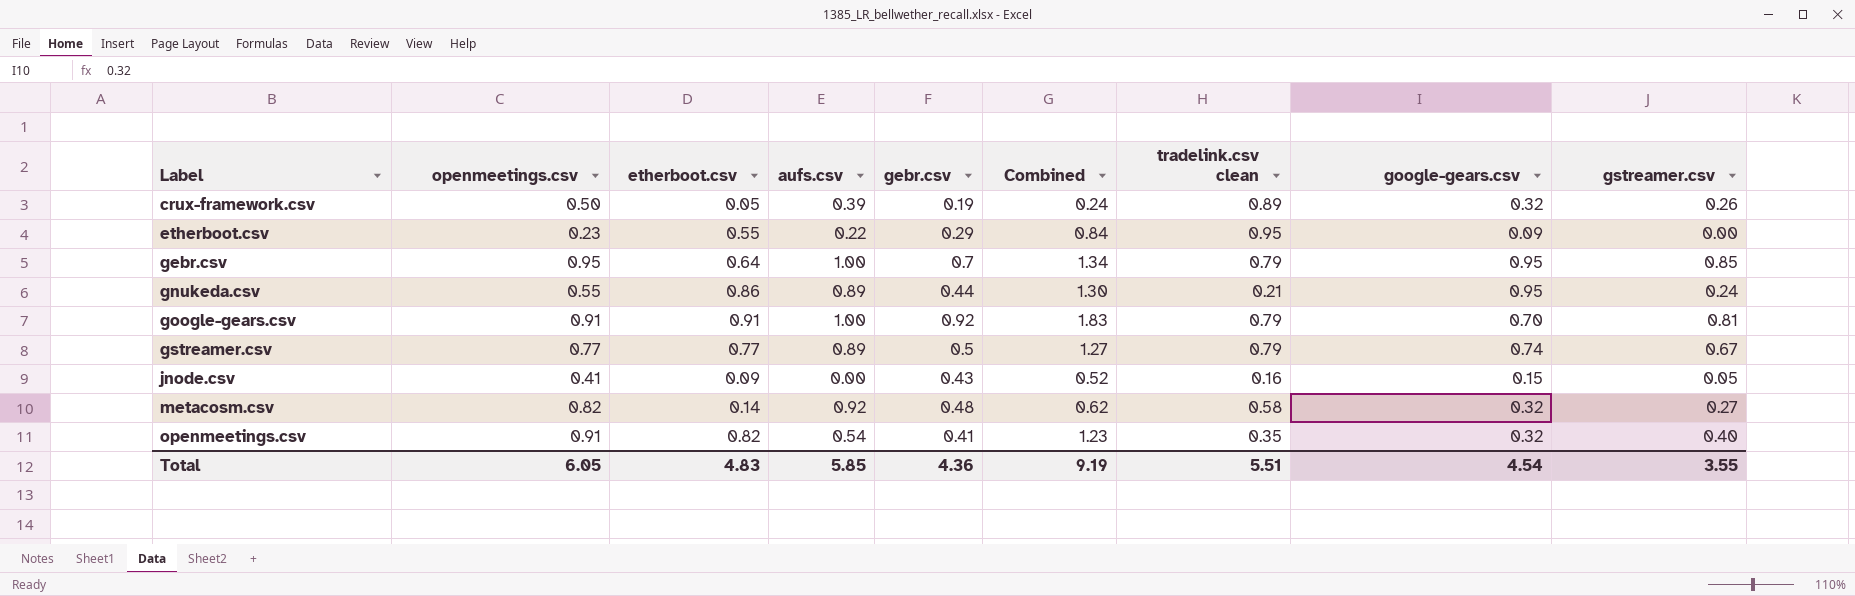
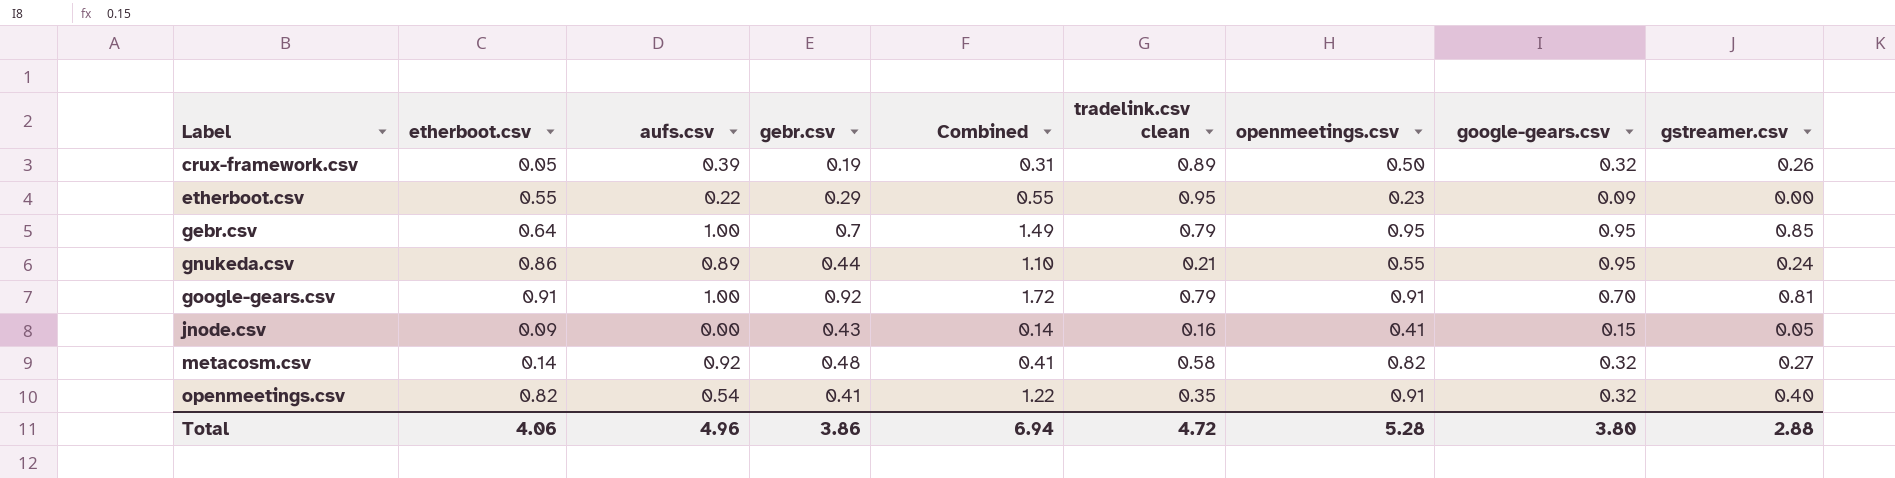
column Combined | formula: [etherboot.csv] + [gebr.csv] -> [etherboot.csv] + [gstreamer.csv]
column openmeetings.csv | position: 2 -> 7
row gstreamer.csv: 0.77 | 0.77 | 0.89 | 0.5 | 1.27 | 0.79 | 0.74 | 0.67 -> none
Total | etherboot.csv: 4.83 -> 4.06
Total | aufs.csv: 5.85 -> 4.96
Total | gebr.csv: 4.36 -> 3.86
Total | Combined: 9.19 -> 6.94
Total | tradelink.csv clean: 5.51 -> 4.72
Total | openmeetings.csv: 6.05 -> 5.28
Total | google-gears.csv: 4.54 -> 3.80
Total | gstreamer.csv: 3.55 -> 2.88

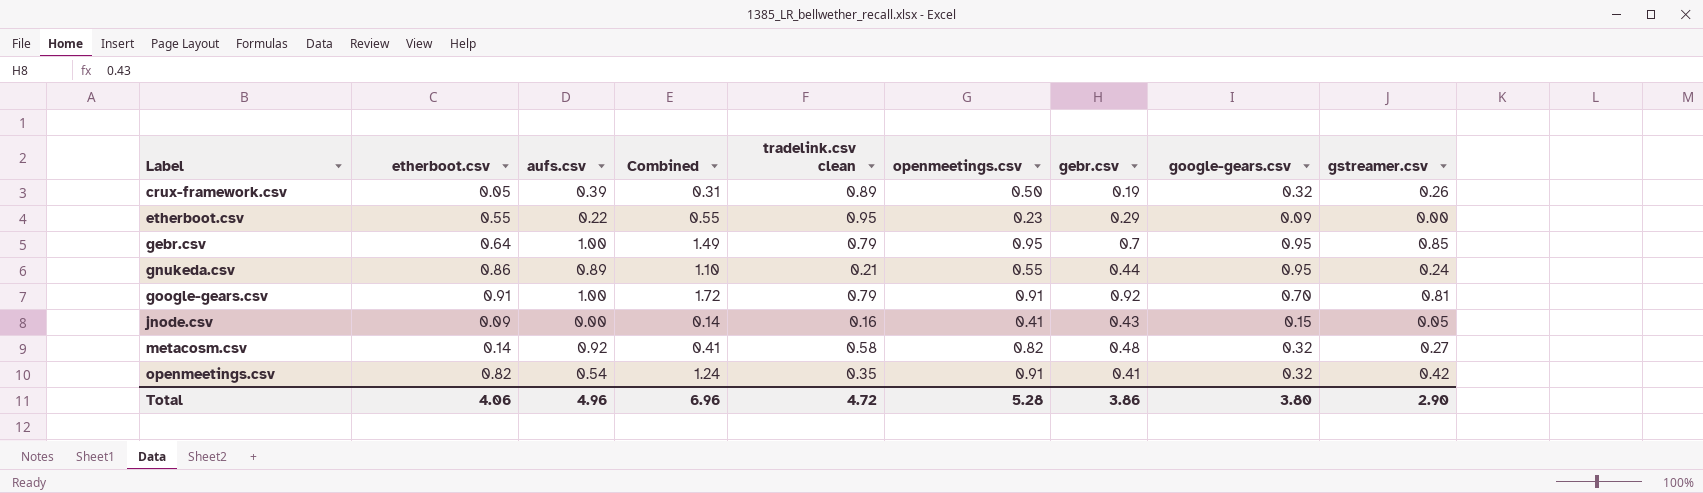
column gebr.csv | position: 4 -> 7
openmeetings.csv | Combined: 1.22 -> 1.24
openmeetings.csv | gstreamer.csv: 0.40 -> 0.42
Total | Combined: 6.94 -> 6.96
Total | gstreamer.csv: 2.88 -> 2.90

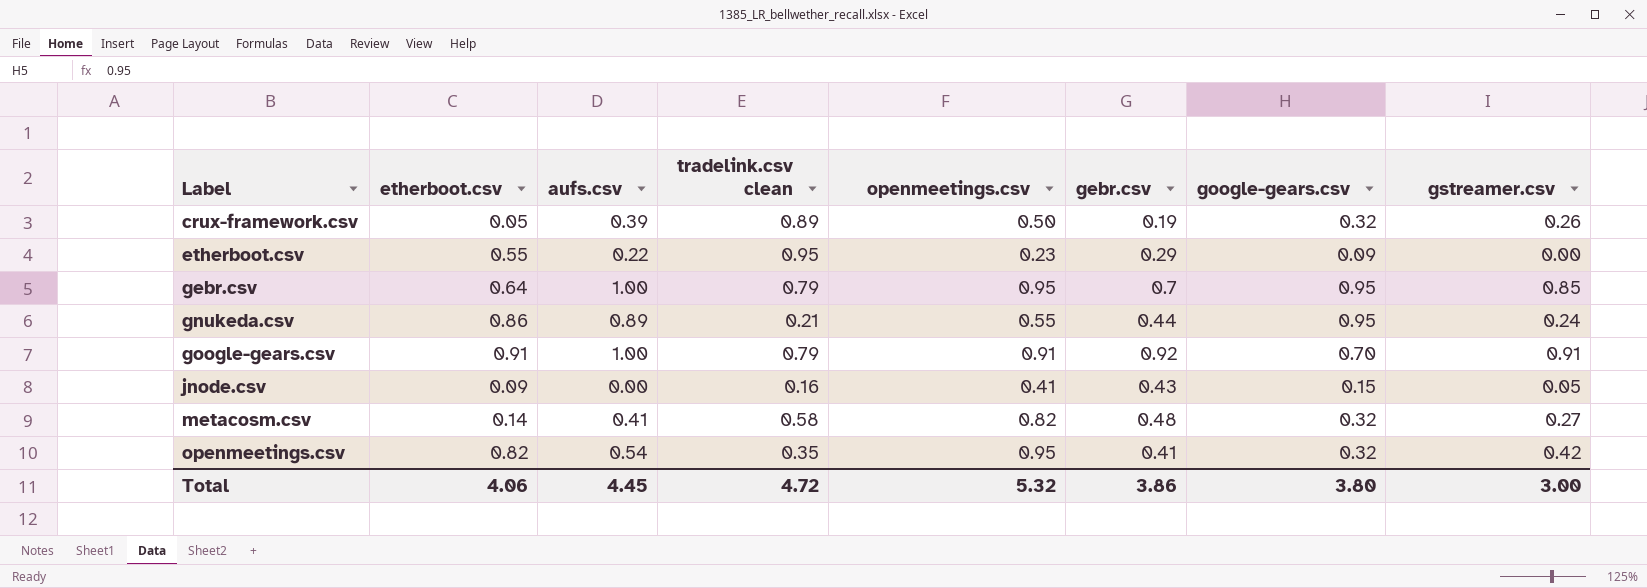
column Combined | formula: [etherboot.csv] + [gstreamer.csv] -> none
google-gears.csv | gstreamer.csv: 0.81 -> 0.91
metacosm.csv | aufs.csv: 0.92 -> 0.41
openmeetings.csv | openmeetings.csv: 0.91 -> 0.95
Total | aufs.csv: 4.96 -> 4.45
Total | openmeetings.csv: 5.28 -> 5.32
Total | gstreamer.csv: 2.90 -> 3.00

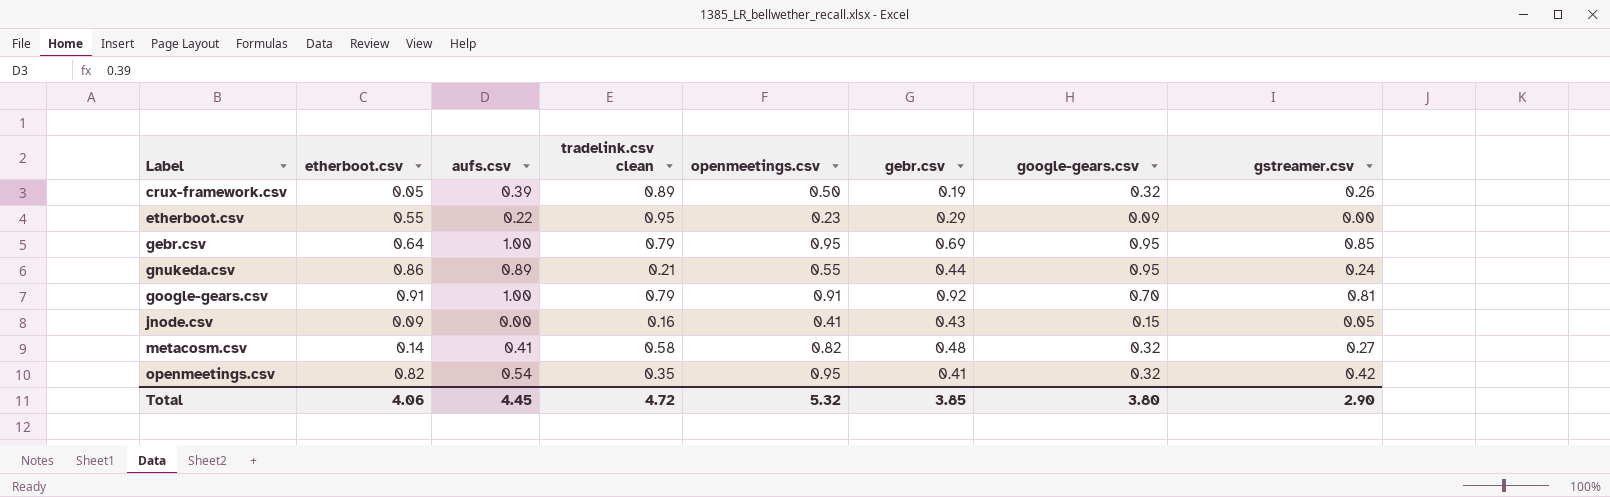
gebr.csv | gebr.csv: 0.7 -> 0.69
google-gears.csv | gstreamer.csv: 0.91 -> 0.81
Total | gebr.csv: 3.86 -> 3.85
Total | gstreamer.csv: 3.00 -> 2.90

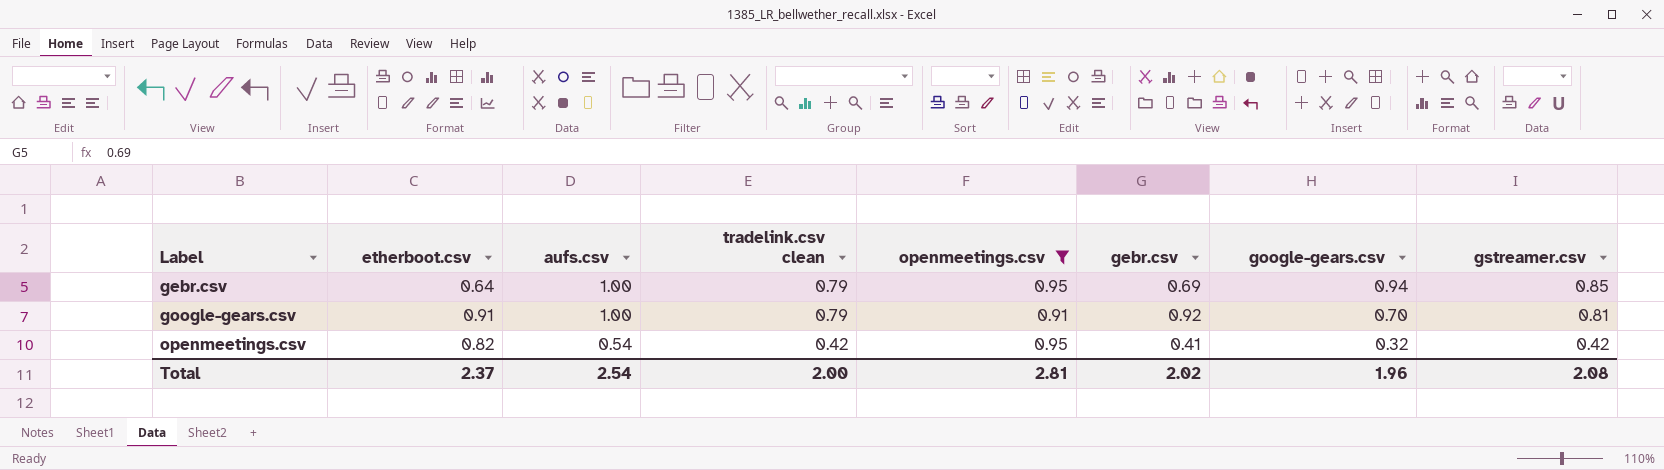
filter: none -> openmeetings.csv >= 0.91
gebr.csv | google-gears.csv: 0.95 -> 0.94
openmeetings.csv | tradelink.csv clean: 0.35 -> 0.42
Total | etherboot.csv: 4.06 -> 2.37
Total | aufs.csv: 4.45 -> 2.54
Total | tradelink.csv clean: 4.72 -> 2.00
Total | openmeetings.csv: 5.32 -> 2.81
Total | gebr.csv: 3.85 -> 2.02
Total | google-gears.csv: 3.80 -> 1.96
Total | gstreamer.csv: 2.90 -> 2.08

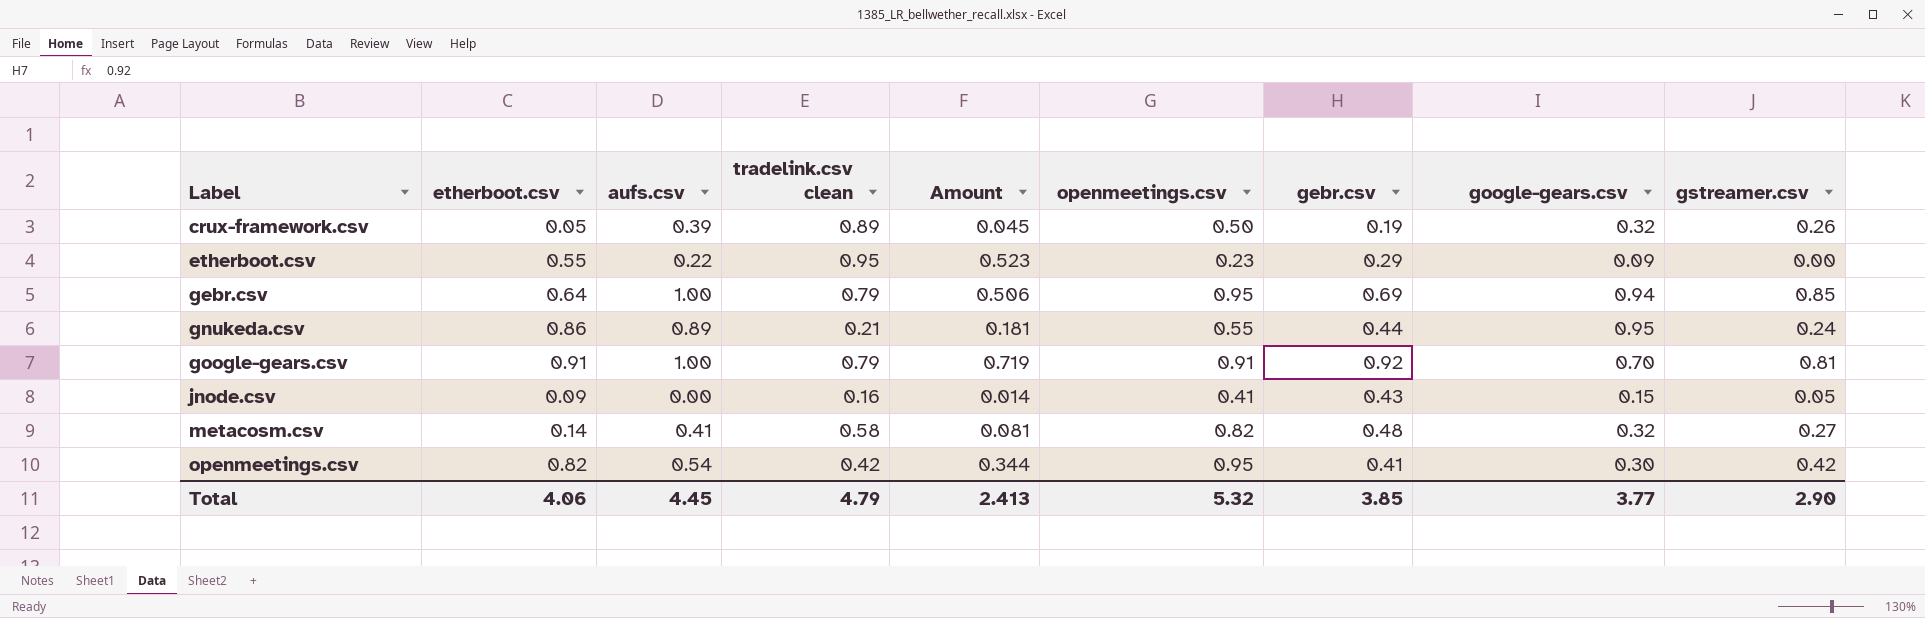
filter: openmeetings.csv >= 0.91 -> none
column Amount | formula: none -> [etherboot.csv] * [tradelink.csv clean]
openmeetings.csv | google-gears.csv: 0.32 -> 0.30
Total | etherboot.csv: 2.37 -> 4.06
Total | aufs.csv: 2.54 -> 4.45
Total | tradelink.csv clean: 2.00 -> 4.79
Total | openmeetings.csv: 2.81 -> 5.32
Total | gebr.csv: 2.02 -> 3.85
Total | google-gears.csv: 1.96 -> 3.77
Total | gstreamer.csv: 2.08 -> 2.90

